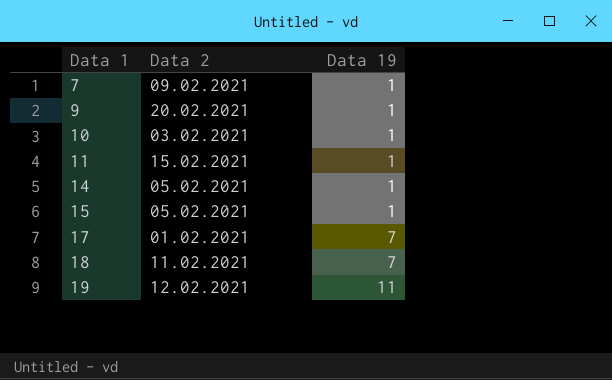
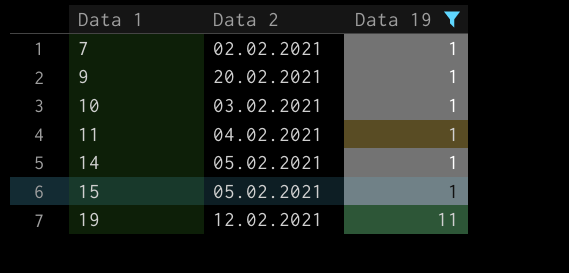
filter: none -> Data 19 != 7
7 | Data 2: 09.02.2021 -> 02.02.2021
11 | Data 2: 15.02.2021 -> 04.02.2021

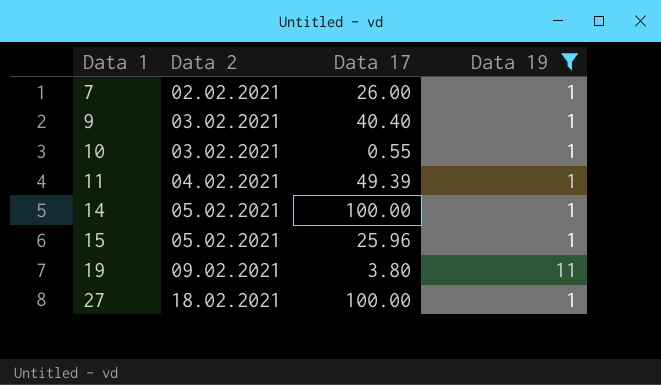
column Data 17 | position: none -> 3
9 | Data 2: 20.02.2021 -> 03.02.2021
19 | Data 2: 12.02.2021 -> 09.02.2021
row 27: none -> 18.02.2021 | 100.00 | 1

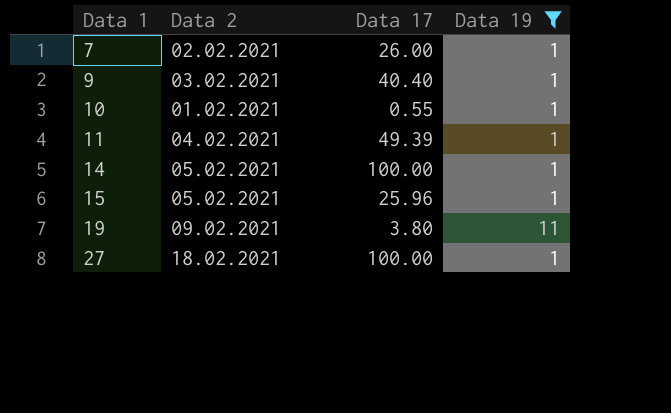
10 | Data 2: 03.02.2021 -> 01.02.2021

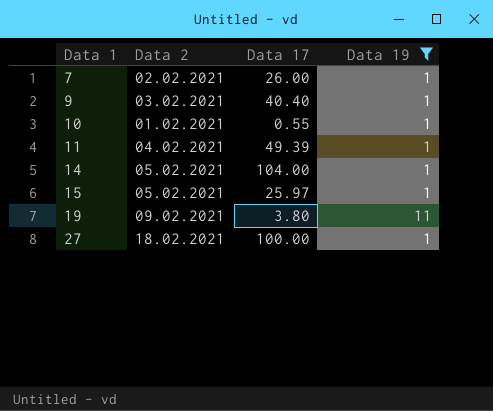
14 | Data 17: 100.00 -> 104.00
15 | Data 17: 25.96 -> 25.97

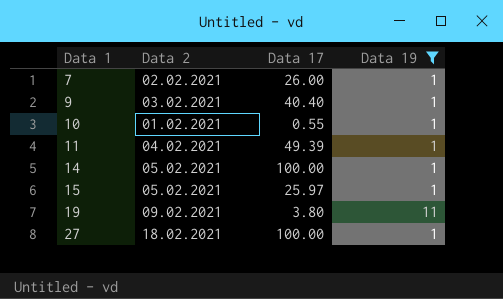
14 | Data 17: 104.00 -> 100.00

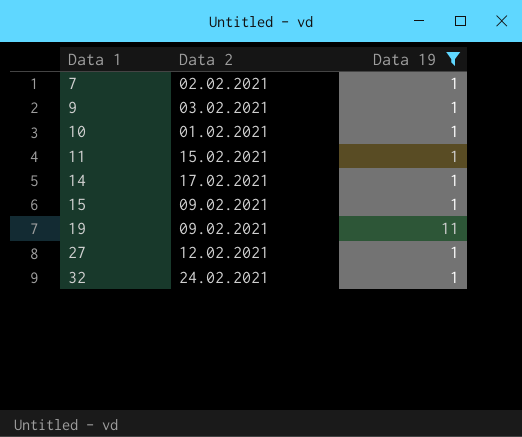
column Data 17 | position: 3 -> none
11 | Data 2: 04.02.2021 -> 15.02.2021
14 | Data 2: 05.02.2021 -> 17.02.2021
15 | Data 2: 05.02.2021 -> 09.02.2021
27 | Data 2: 18.02.2021 -> 12.02.2021
row 32: none -> 24.02.2021 | 1

